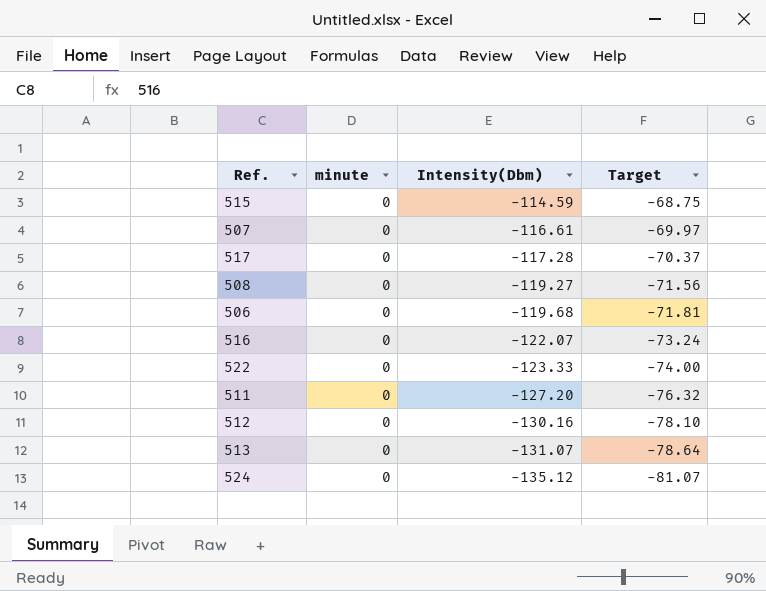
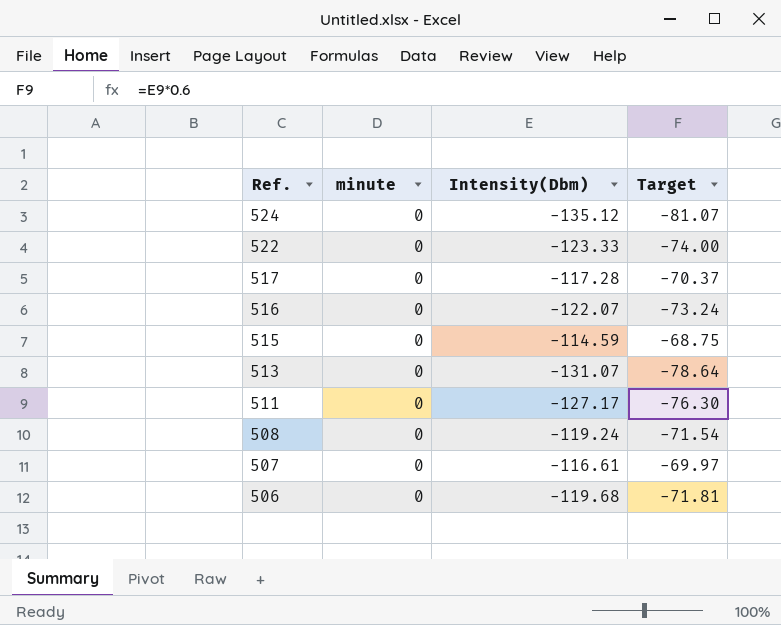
row order: Intensity(Dbm) descending -> Ref. descending
row 512: 0 | -130.16 | -78.10 -> none
511 | Intensity(Dbm): -127.20 -> -127.17
511 | Target: -76.32 -> -76.30
508 | Intensity(Dbm): -119.27 -> -119.24
508 | Target: -71.56 -> -71.54

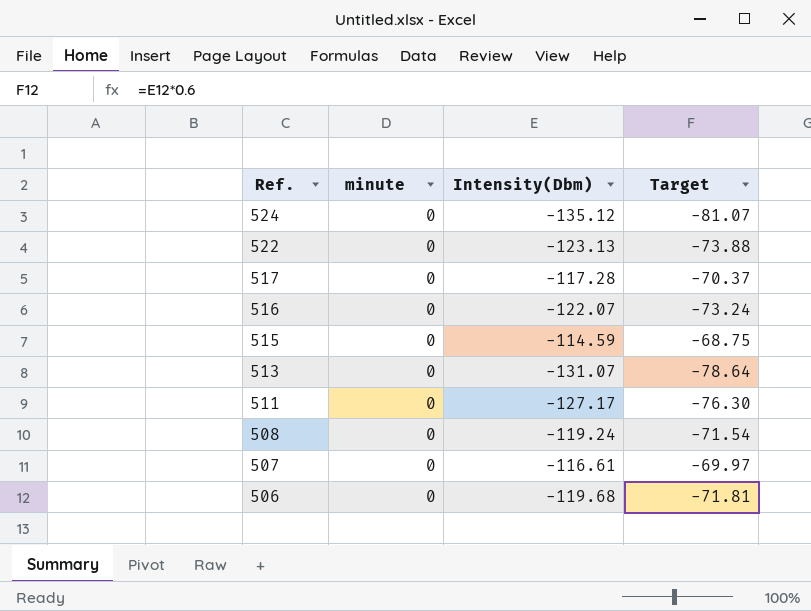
522 | Intensity(Dbm): -123.33 -> -123.13
522 | Target: -74.00 -> -73.88

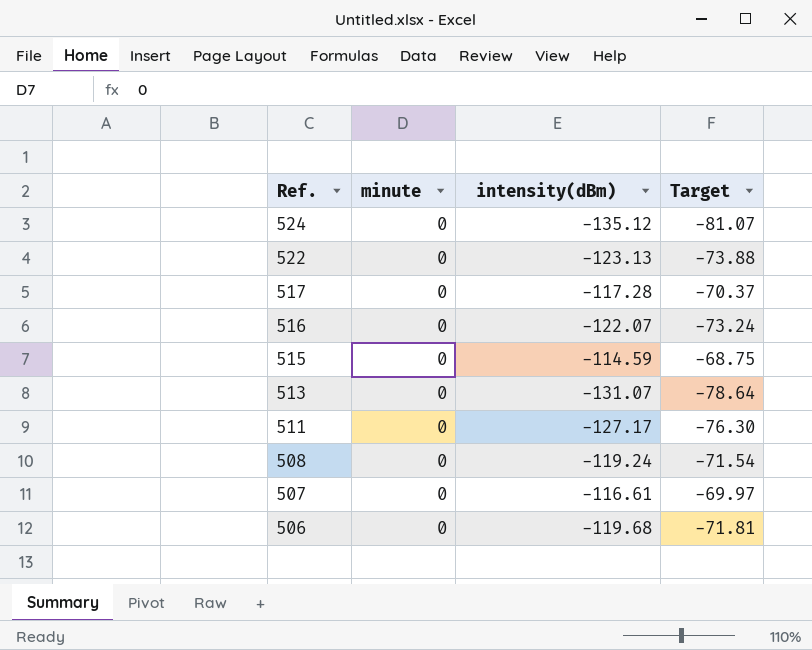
column name: Intensity(Dbm) -> intensity(dBm)

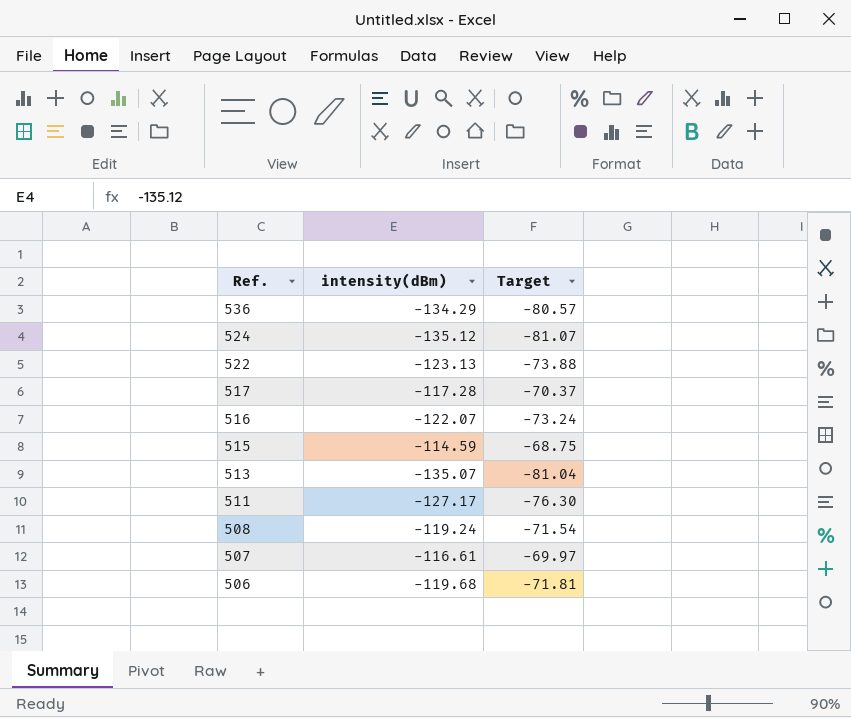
column minute | position: 2 -> none
row 536: none -> -134.29 | -80.57
513 | intensity(dBm): -131.07 -> -135.07
513 | Target: -78.64 -> -81.04

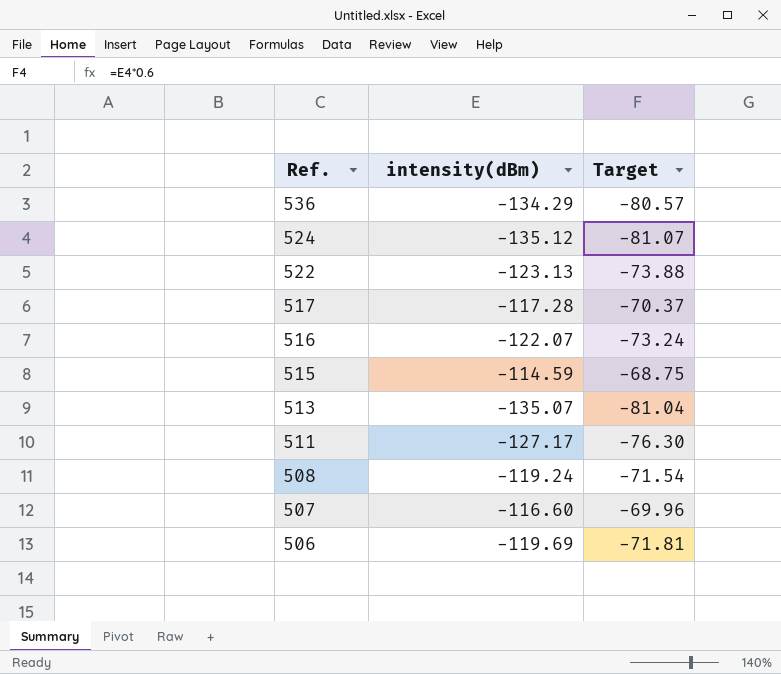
507 | intensity(dBm): -116.61 -> -116.60
507 | Target: -69.97 -> -69.96
506 | intensity(dBm): -119.68 -> -119.69

